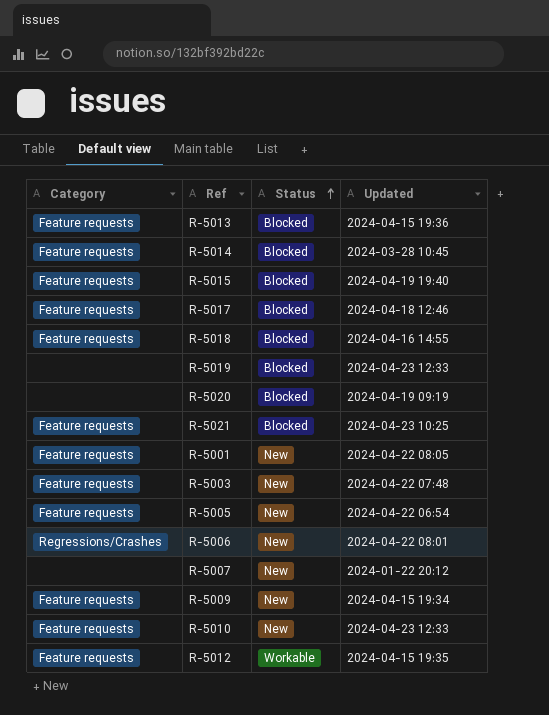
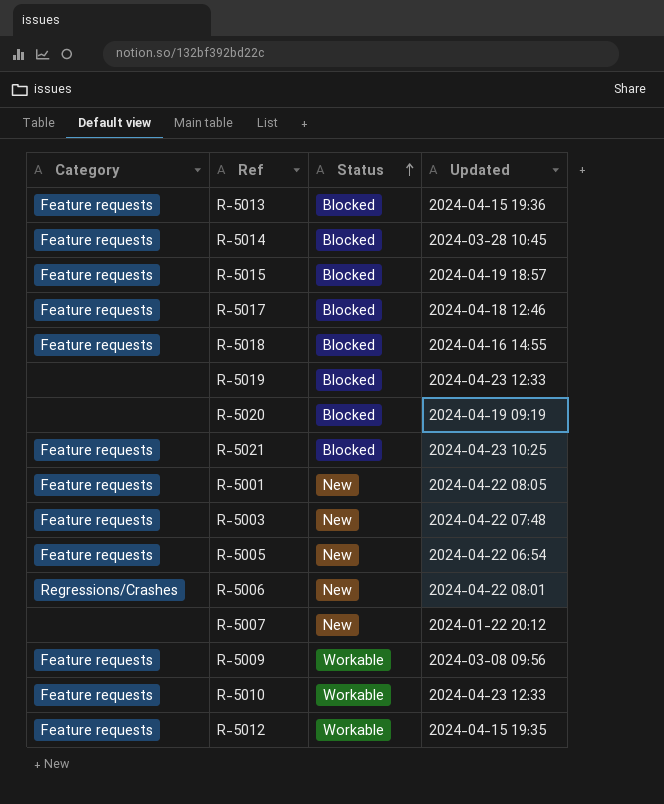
R-5015 | Updated: 2024-04-19 19:40 -> 2024-04-19 18:57
R-5009 | Status: New -> Workable
R-5009 | Updated: 2024-04-15 19:34 -> 2024-03-08 09:56
R-5010 | Status: New -> Workable

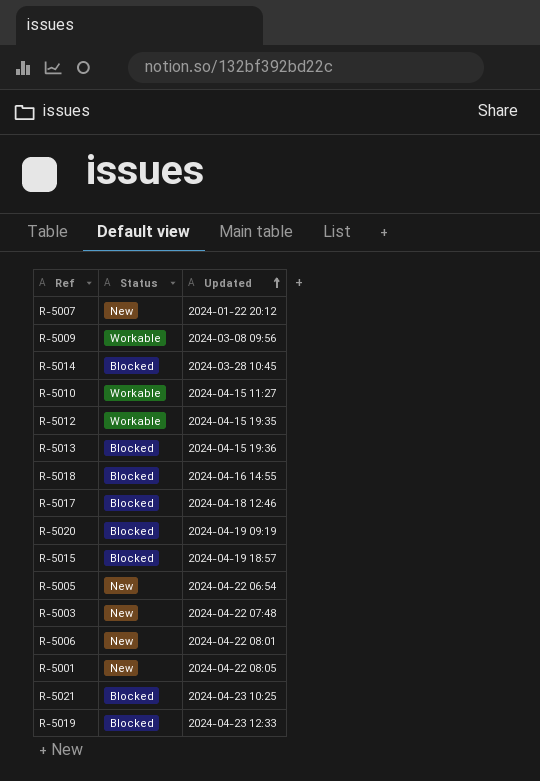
row order: Status ascending -> Updated ascending
column Category | position: 1 -> none
R-5010 | Updated: 2024-04-23 12:33 -> 2024-04-15 11:27

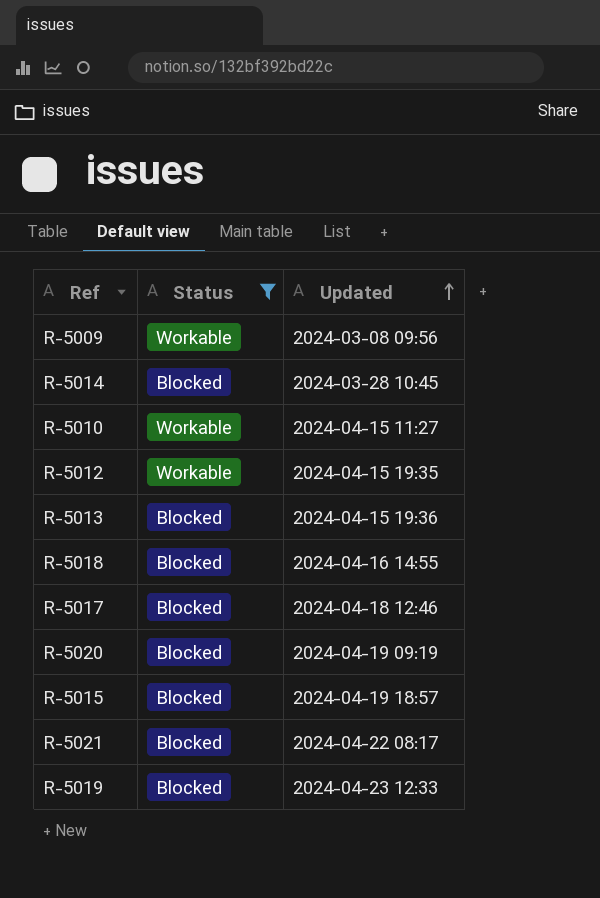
filter: none -> Status != New
R-5021 | Updated: 2024-04-23 10:25 -> 2024-04-22 08:17

